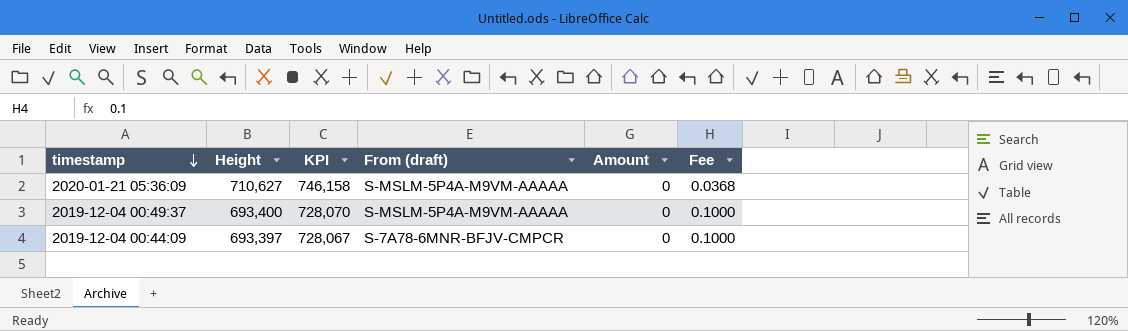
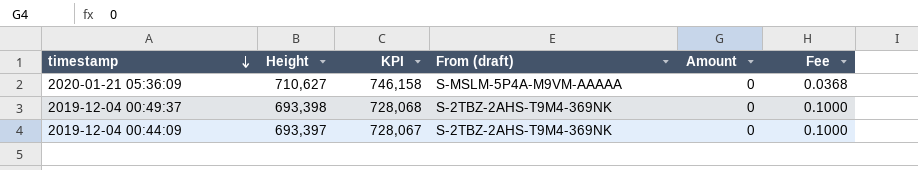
2019-12-04 00:49:37 | Height: 693,400 -> 693,398
2019-12-04 00:49:37 | KPI: 728,070 -> 728,068
2019-12-04 00:49:37 | From (draft): S-MSLM-5P4A-M9VM-AAAAA -> S-2TBZ-2AHS-T9M4-369NK
2019-12-04 00:44:09 | From (draft): S-7A78-6MNR-BFJV-CMPCR -> S-2TBZ-2AHS-T9M4-369NK

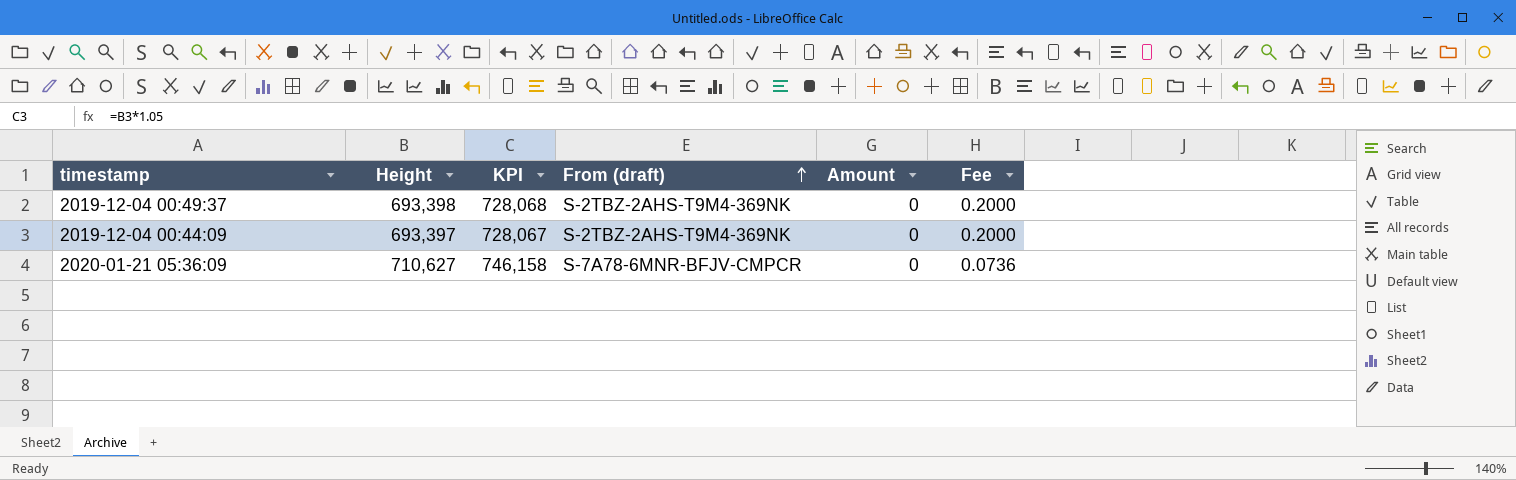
row order: timestamp descending -> From (draft) ascending
2019-12-04 00:49:37 | Fee: 0.1000 -> 0.2000
2019-12-04 00:44:09 | Fee: 0.1000 -> 0.2000
2020-01-21 05:36:09 | From (draft): S-MSLM-5P4A-M9VM-AAAAA -> S-7A78-6MNR-BFJV-CMPCR
2020-01-21 05:36:09 | Fee: 0.0368 -> 0.0736

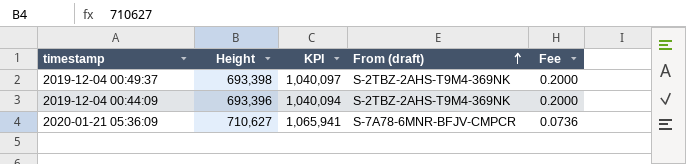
column Amount | position: 5 -> none
column KPI | formula: [Height] * 1.05 -> [Height] * 1.5
2019-12-04 00:44:09 | Height: 693,397 -> 693,396

